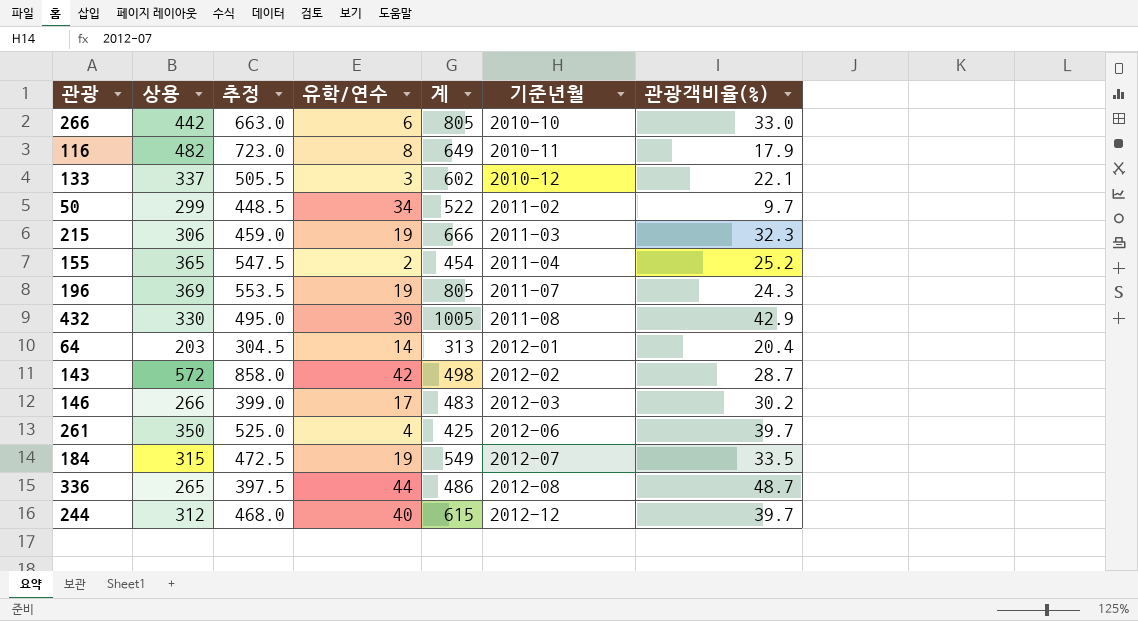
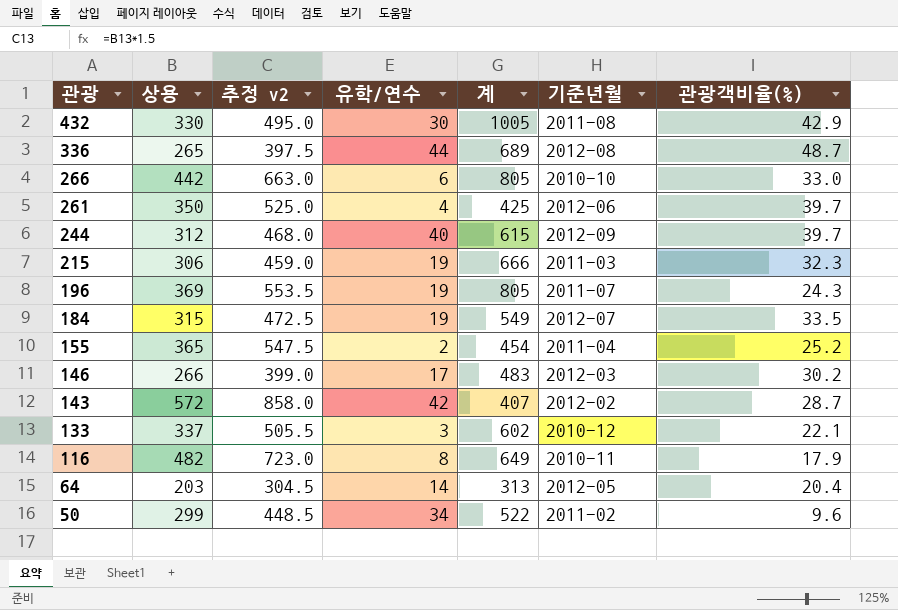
row order: 기준년월 ascending -> 관광 descending
column name: 추정 -> 추정 v2
336 | 계: 486 -> 689
244 | 기준년월: 2012-12 -> 2012-09
143 | 계: 498 -> 407
64 | 기준년월: 2012-01 -> 2012-05
50 | 관광객비율(%): 9.7 -> 9.6

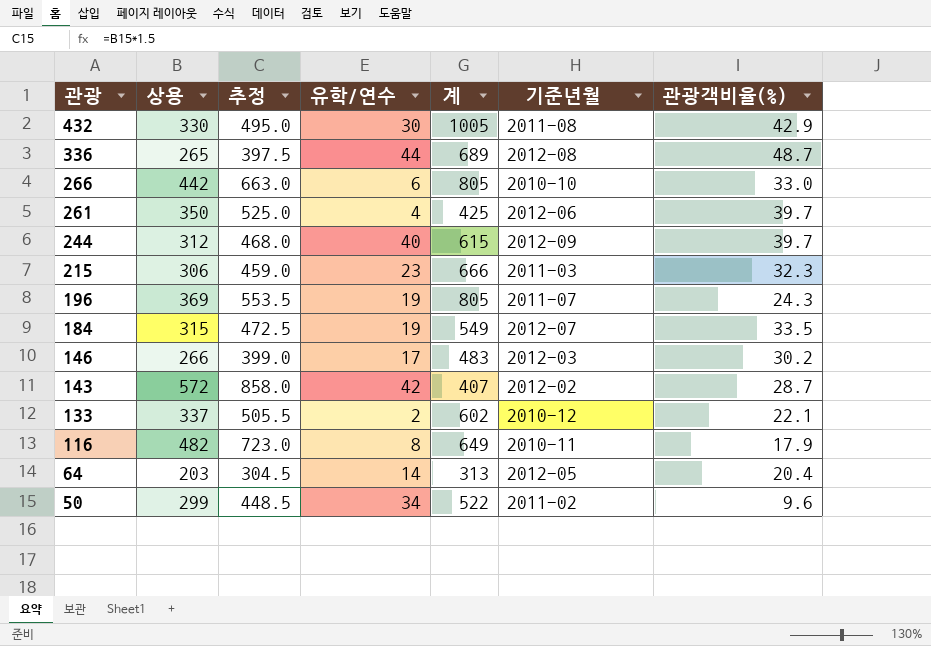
column name: 추정 v2 -> 추정
row 155: 365 | 547.5 | 2 | 454 | 2011-04 | 25.2 -> none
215 | 유학/연수: 19 -> 23
133 | 유학/연수: 3 -> 2

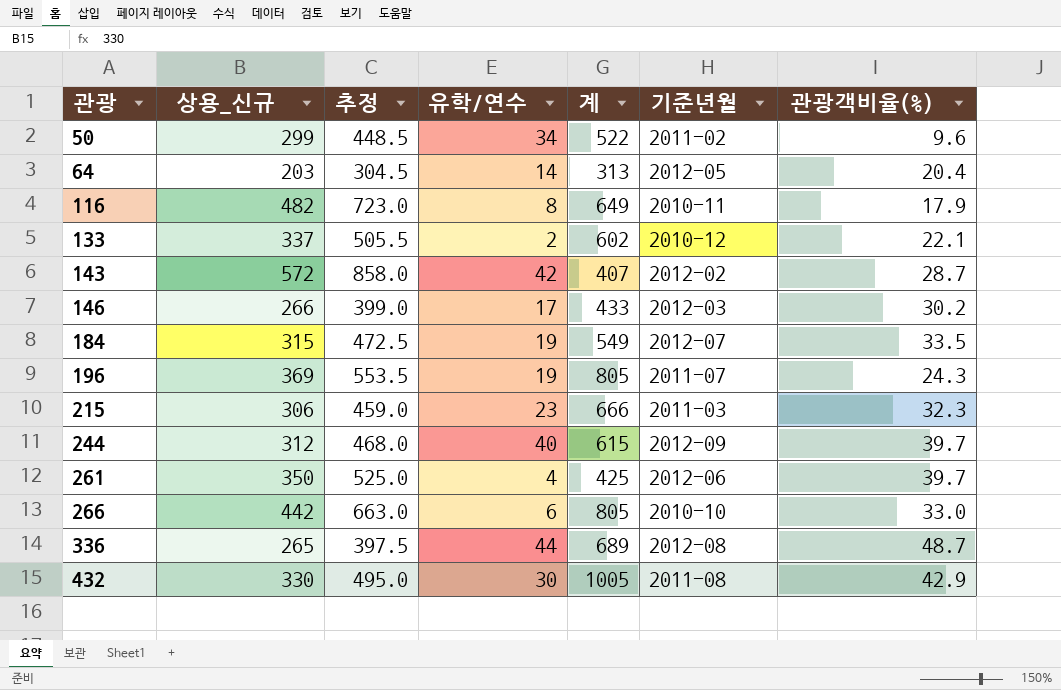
row order: 관광 descending -> 관광 ascending
column name: 상용 -> 상용_신규
146 | 계: 483 -> 433

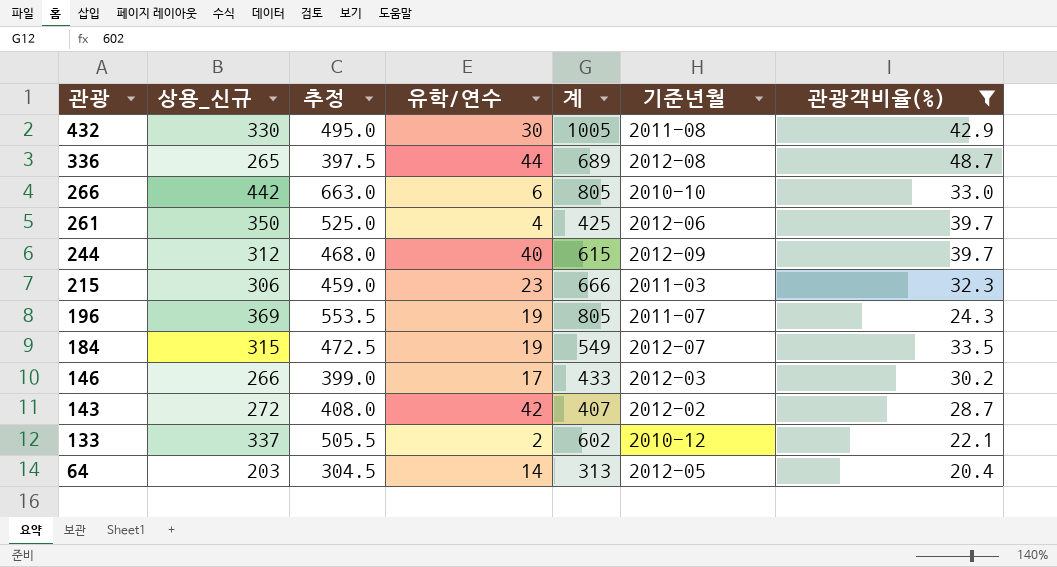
filter: none -> 관광객비율(%) >= 20.4
row order: 관광 ascending -> 관광 descending
143 | 상용_신규: 572 -> 272
143 | 추정: 858.0 -> 408.0

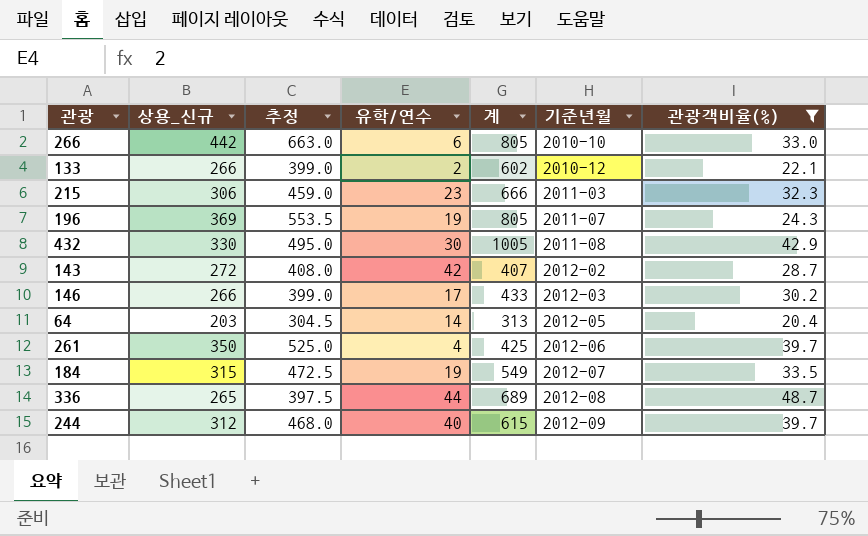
row order: 관광 descending -> 기준년월 ascending
133 | 상용_신규: 337 -> 266
133 | 추정: 505.5 -> 399.0

